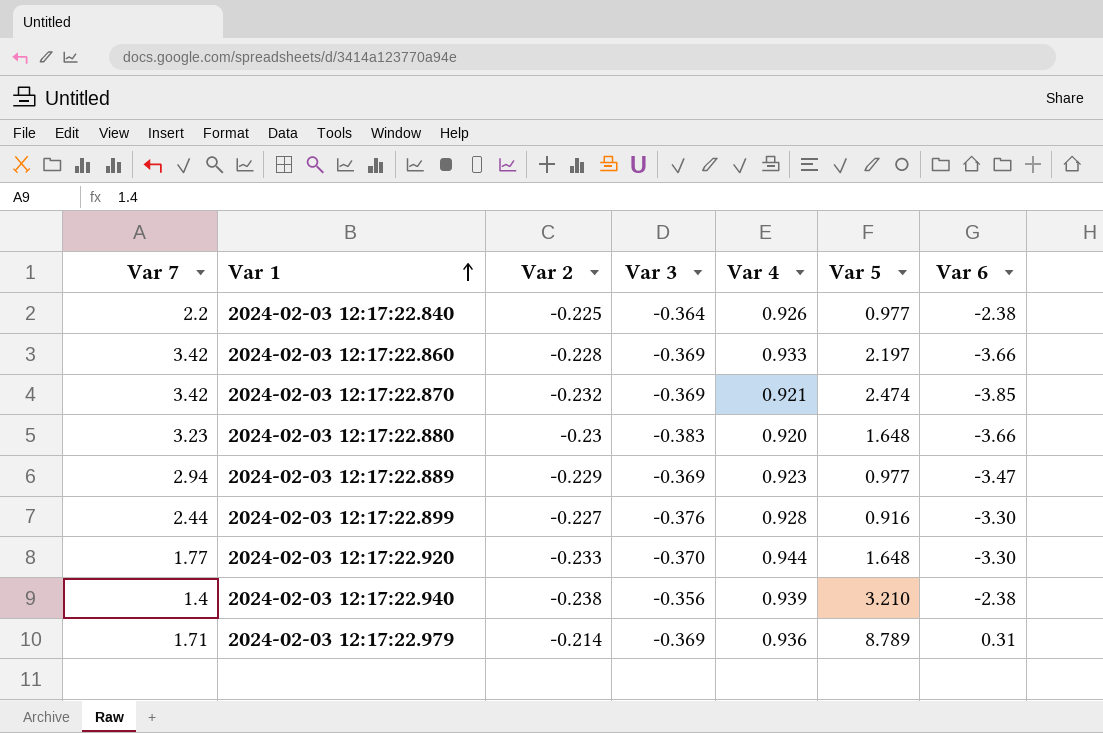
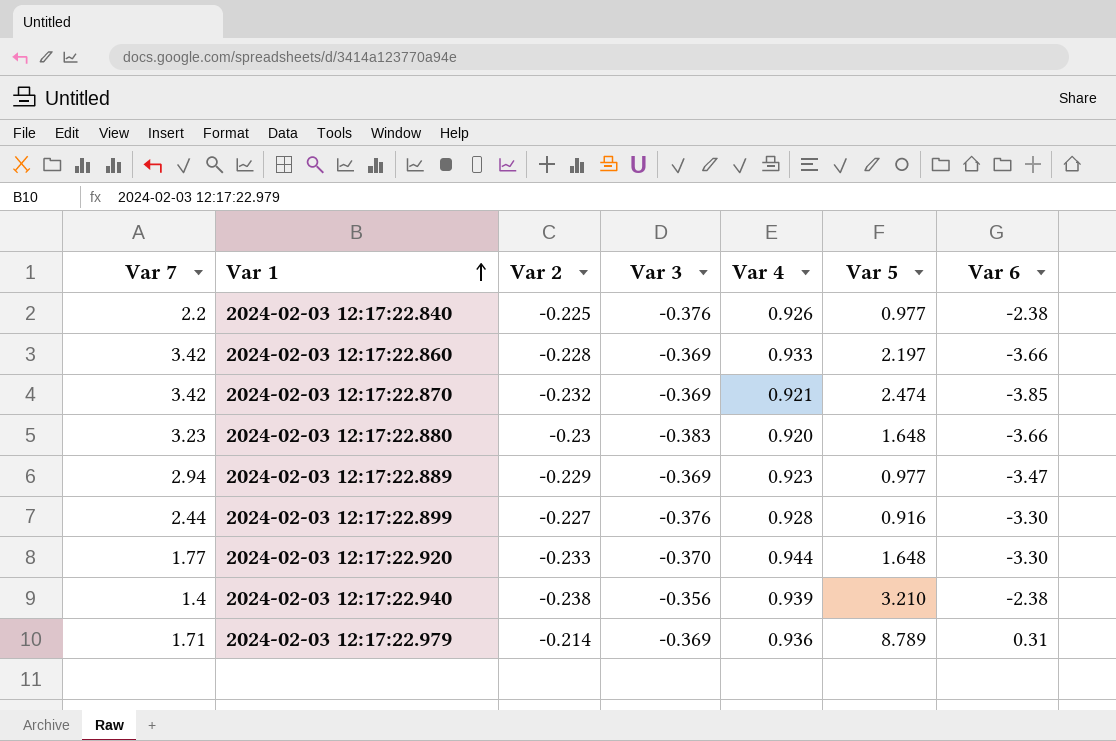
2024-02-03 12:17:22.840 | Var 3: -0.364 -> -0.376

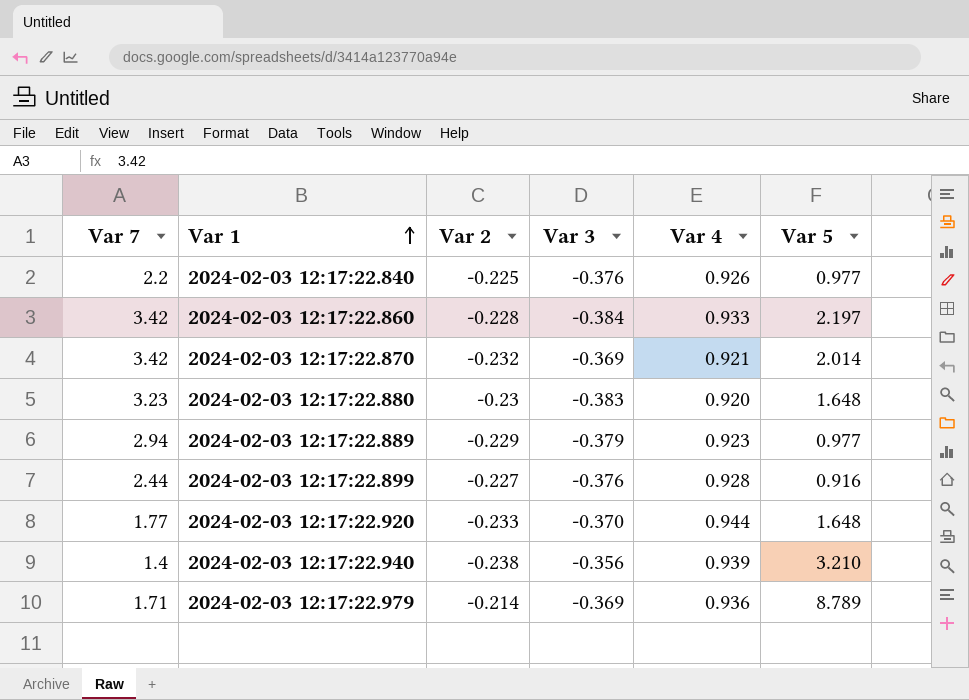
column Var 6 | position: 7 -> none
2024-02-03 12:17:22.860 | Var 3: -0.369 -> -0.384
2024-02-03 12:17:22.870 | Var 5: 2.474 -> 2.014
2024-02-03 12:17:22.889 | Var 3: -0.369 -> -0.379

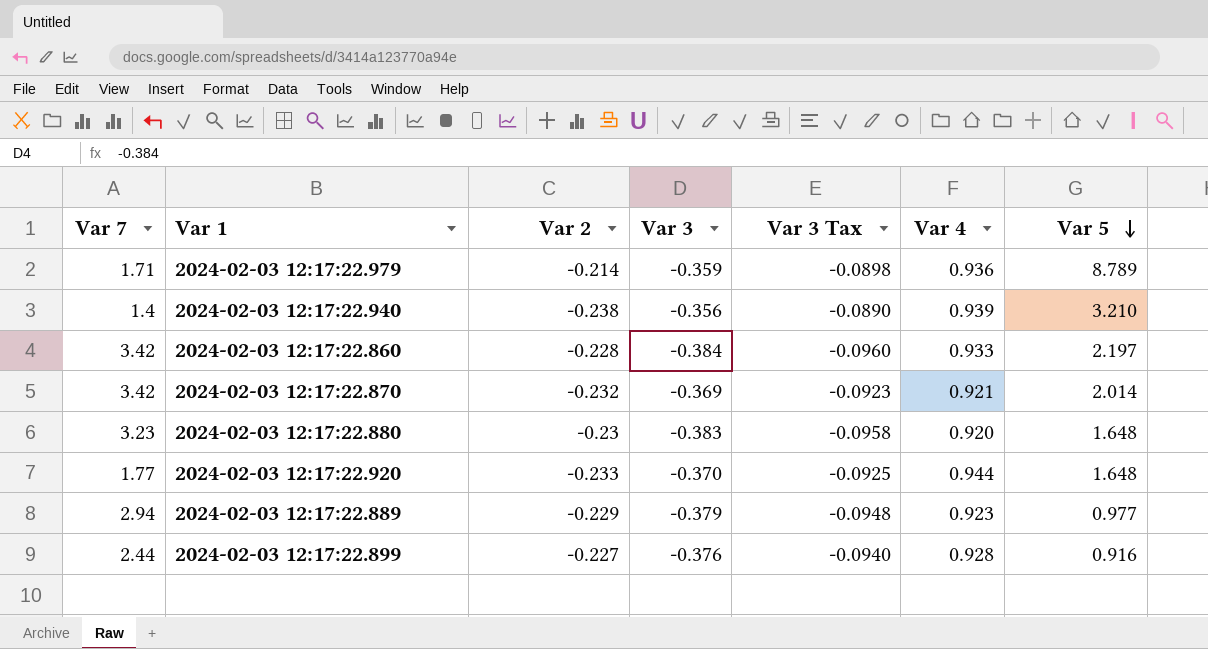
row order: Var 1 ascending -> Var 5 descending
column Var 3 Tax | formula: none -> [Var 3] * 0.25
row 2024-02-03 12:17:22.840: 2.2 | -0.225 | -0.376 | 0.926 | 0.977 -> none
2024-02-03 12:17:22.979 | Var 3: -0.369 -> -0.359

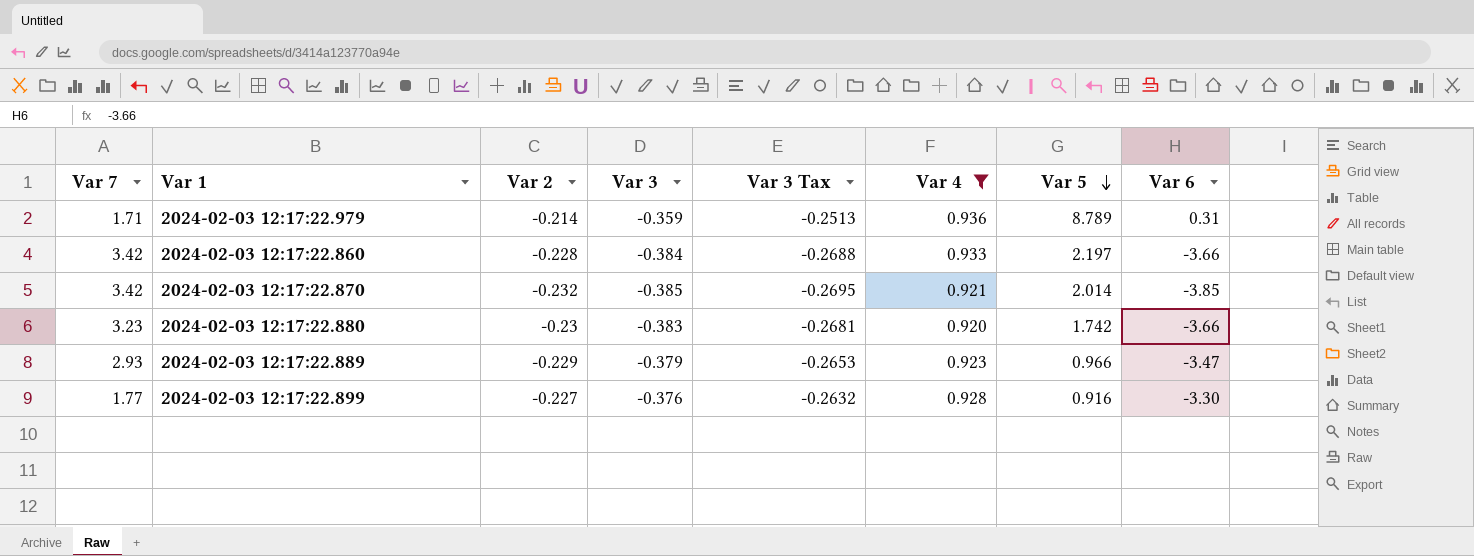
filter: none -> Var 4 <= 0.936
column Var 3 Tax | formula: [Var 3] * 0.25 -> [Var 3] * 0.7
column Var 6 | position: none -> 8
2024-02-03 12:17:22.870 | Var 3: -0.369 -> -0.385
2024-02-03 12:17:22.880 | Var 5: 1.648 -> 1.742
2024-02-03 12:17:22.889 | Var 7: 2.94 -> 2.93
2024-02-03 12:17:22.889 | Var 5: 0.977 -> 0.966
2024-02-03 12:17:22.899 | Var 7: 2.44 -> 1.77

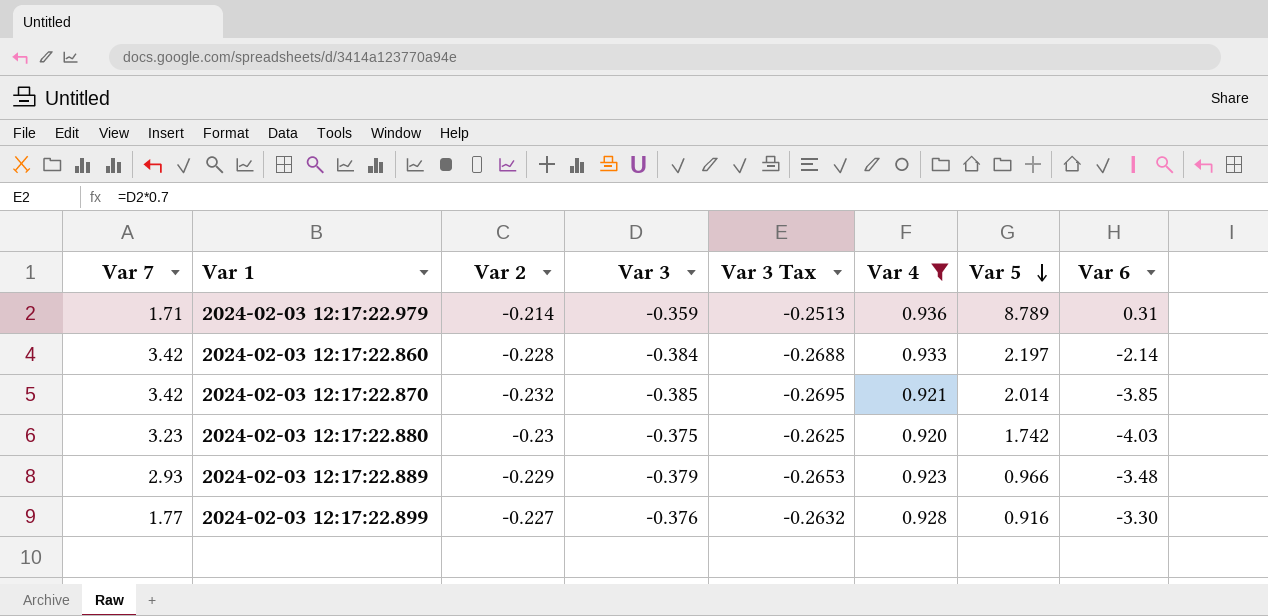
2024-02-03 12:17:22.860 | Var 6: -3.66 -> -2.14
2024-02-03 12:17:22.880 | Var 3: -0.383 -> -0.375
2024-02-03 12:17:22.880 | Var 3 Tax: -0.2681 -> -0.2625
2024-02-03 12:17:22.880 | Var 6: -3.66 -> -4.03
2024-02-03 12:17:22.889 | Var 6: -3.47 -> -3.48

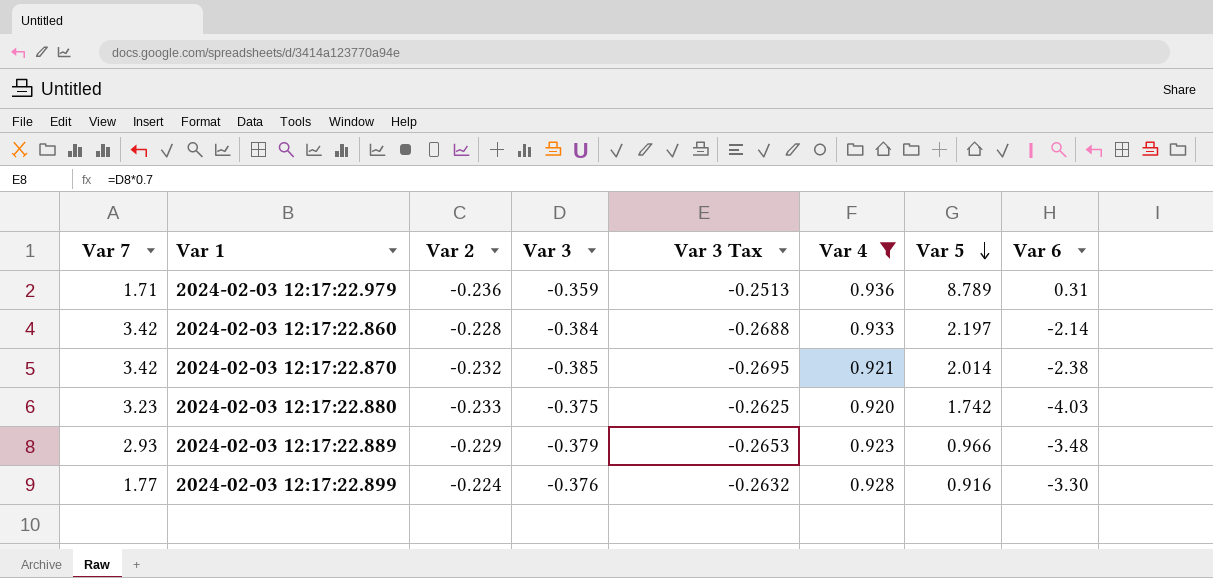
2024-02-03 12:17:22.979 | Var 2: -0.214 -> -0.236
2024-02-03 12:17:22.870 | Var 6: -3.85 -> -2.38
2024-02-03 12:17:22.880 | Var 2: -0.23 -> -0.233
2024-02-03 12:17:22.899 | Var 2: -0.227 -> -0.224

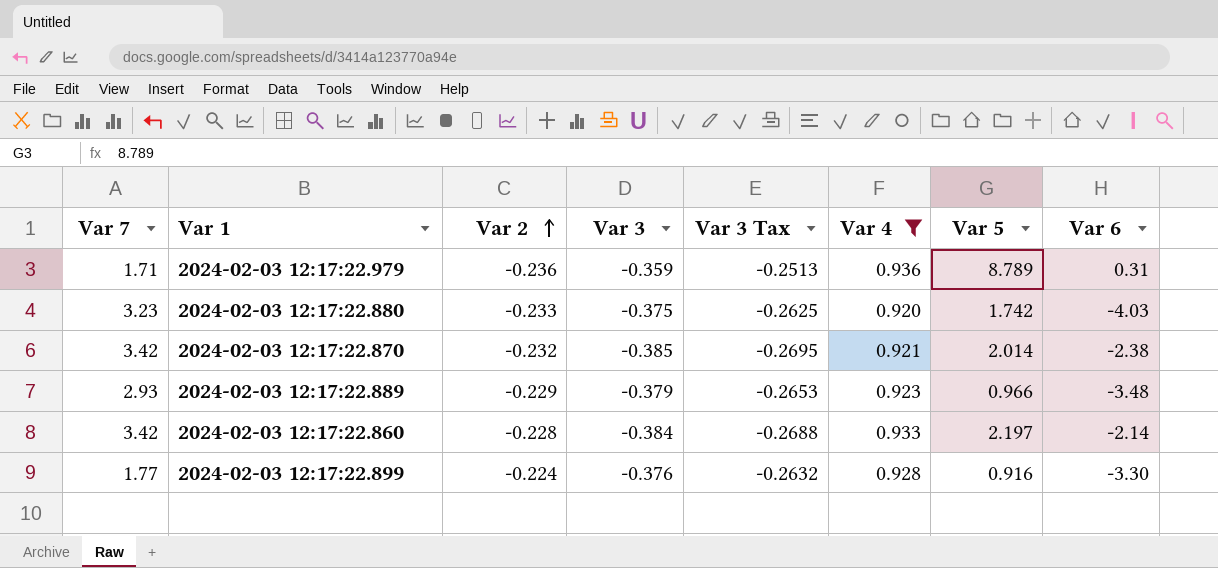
row order: Var 5 descending -> Var 2 ascending

